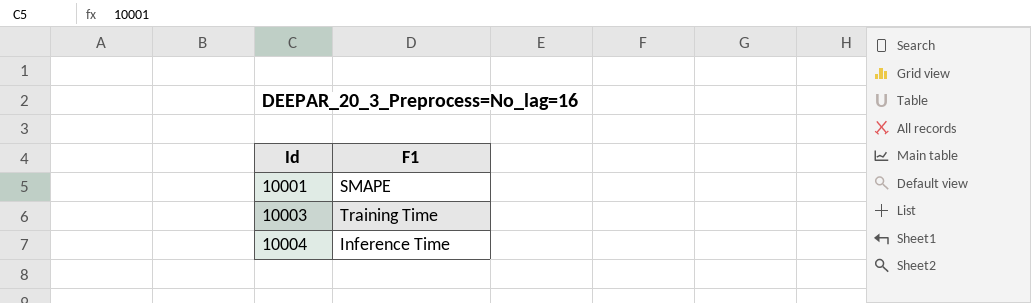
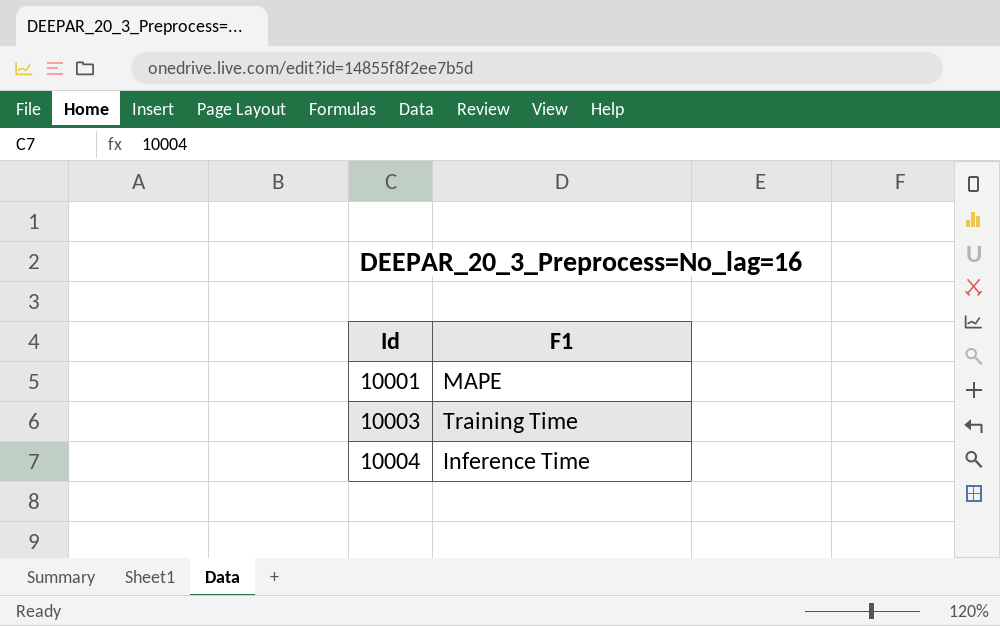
10001 | F1: SMAPE -> MAPE

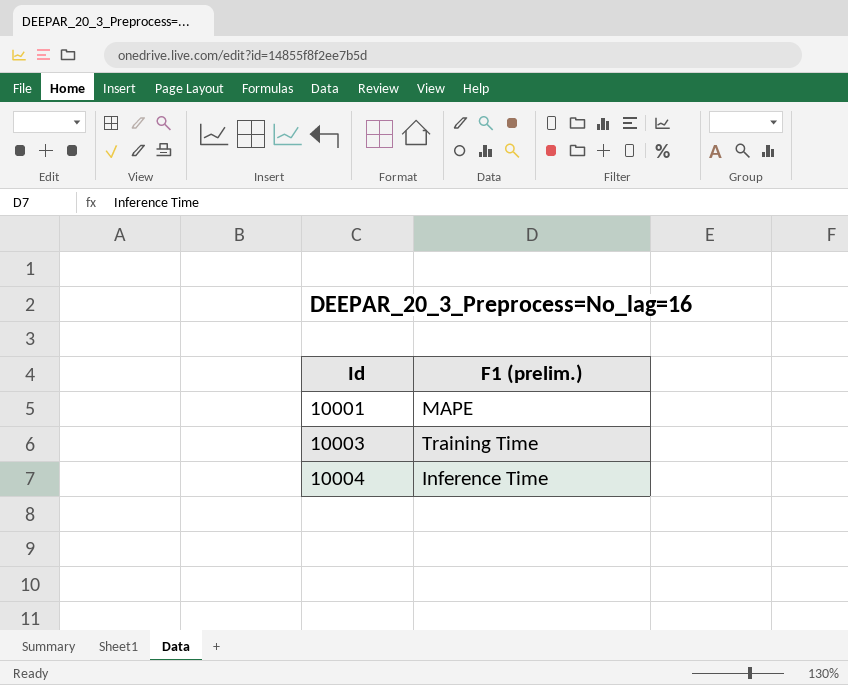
column name: F1 -> F1 (prelim.)

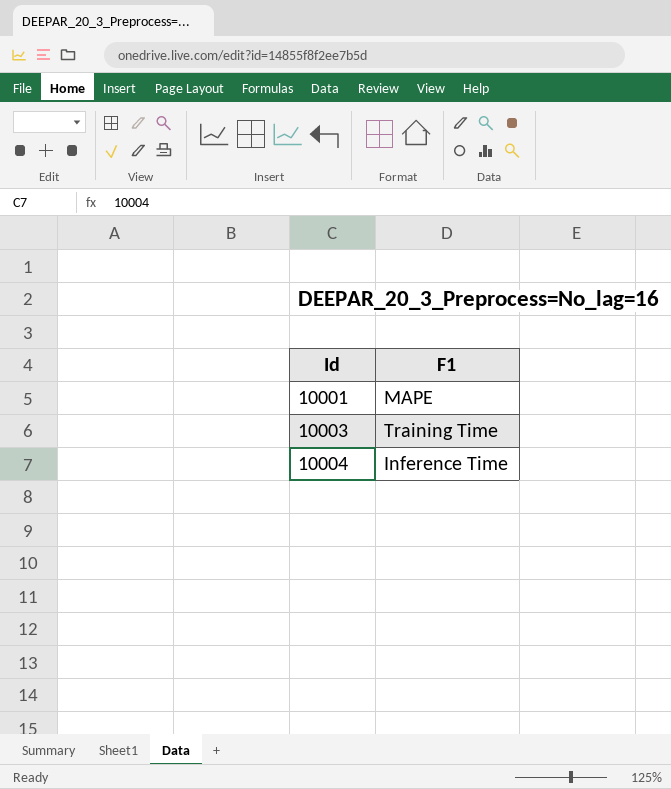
column name: F1 (prelim.) -> F1

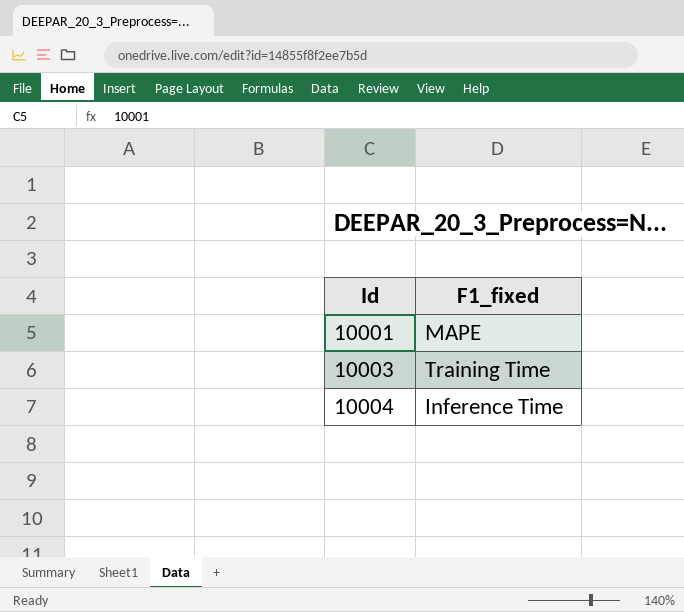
column name: F1 -> F1_fixed

